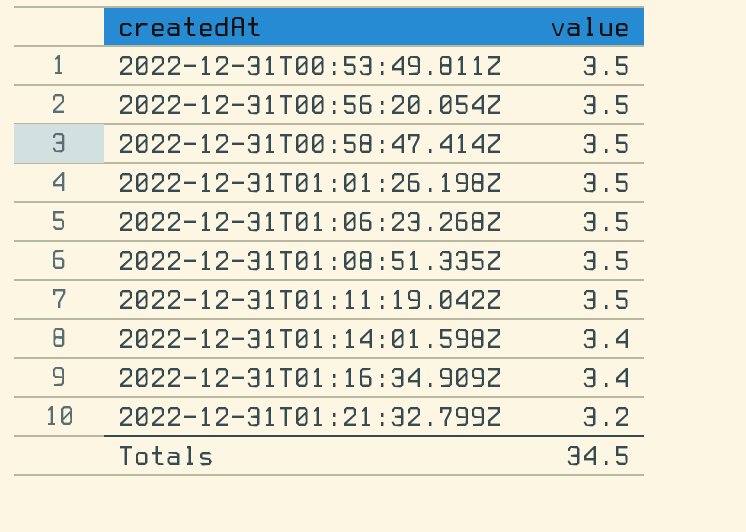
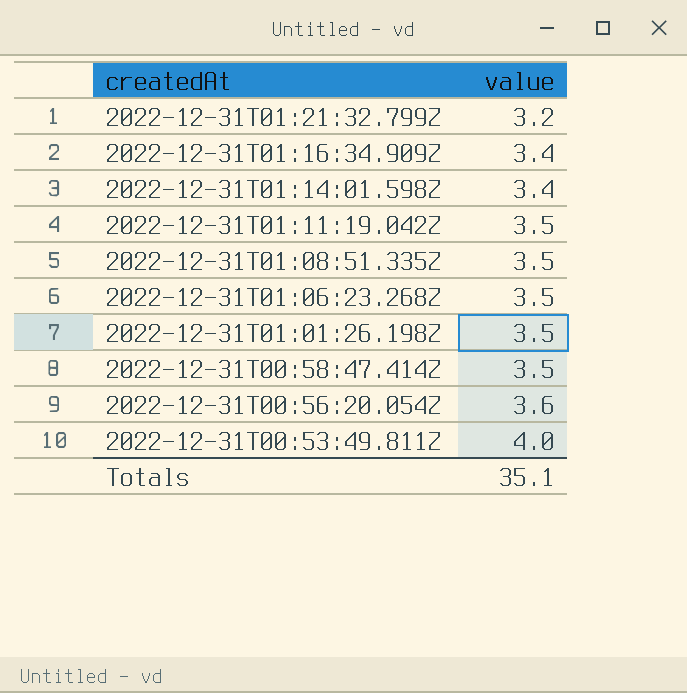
row order: createdAt ascending -> createdAt descending
2022-12-31T00:56:20.054Z | value: 3.5 -> 3.6
2022-12-31T00:53:49.811Z | value: 3.5 -> 4.0
Totals | value: 34.5 -> 35.1

